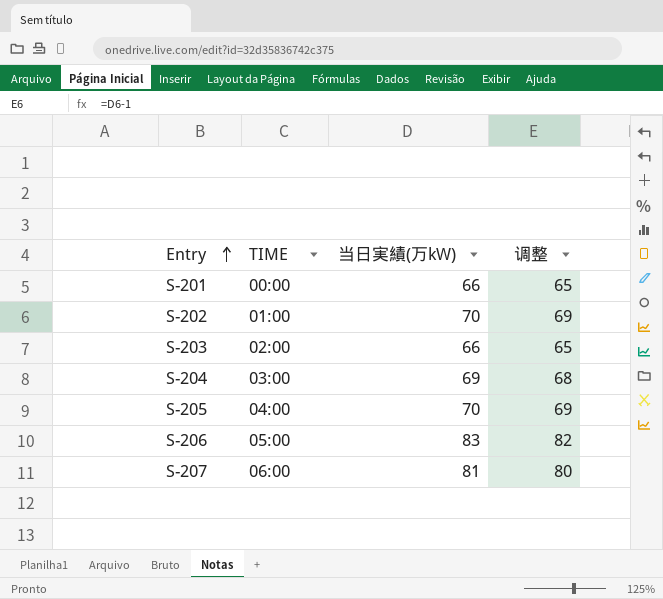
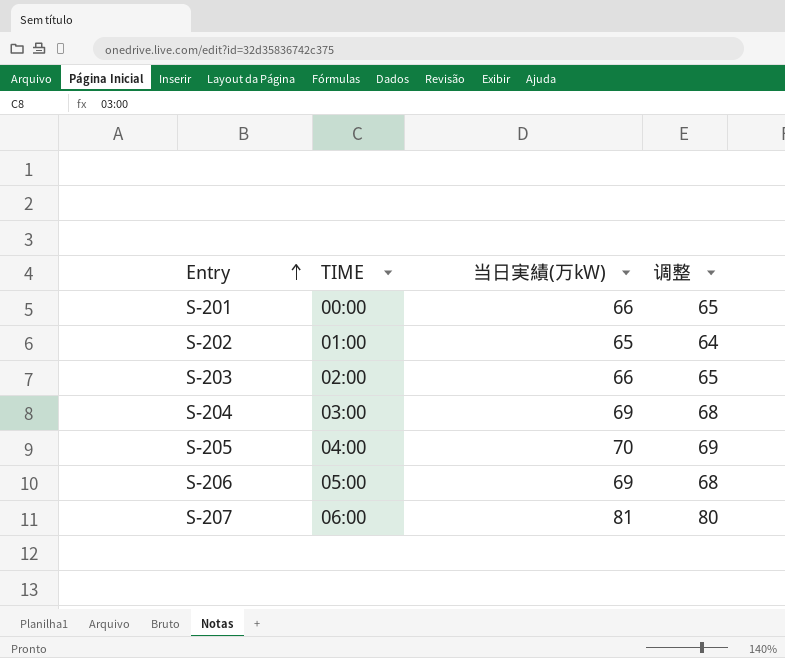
S-202 | 当日実績(万kW): 70 -> 65
S-202 | 调整: 69 -> 64
S-206 | 当日実績(万kW): 83 -> 69
S-206 | 调整: 82 -> 68

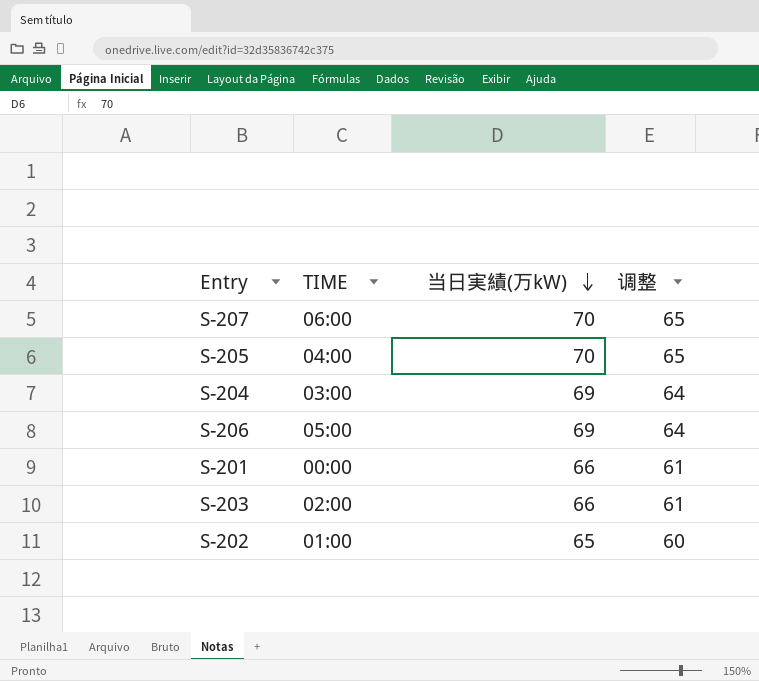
row order: Entry ascending -> 当日実績(万kW) descending
column 调整 | formula: [当日実績(万kW)] - 1 -> [当日実績(万kW)] - 5
S-207 | 当日実績(万kW): 81 -> 70

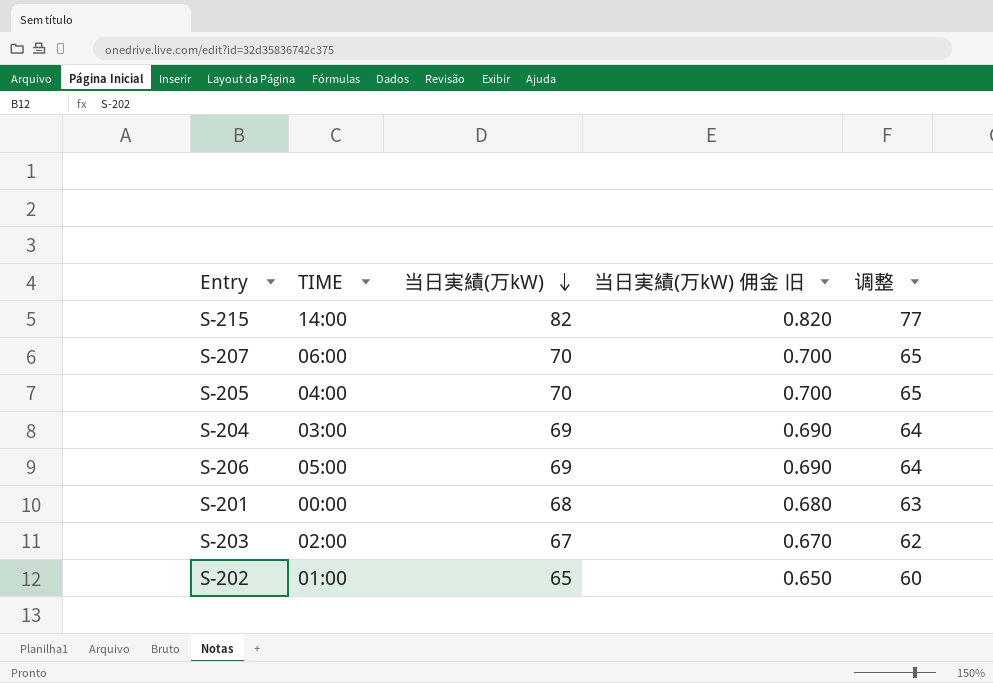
column 当日実績(万kW) 佣金 旧 | formula: none -> [当日実績(万kW)] * 0.01
row S-215: none -> 14:00 | 82 | 0.820 | 77
S-201 | 当日実績(万kW): 66 -> 68
S-201 | 调整: 61 -> 63
S-203 | 当日実績(万kW): 66 -> 67
S-203 | 调整: 61 -> 62

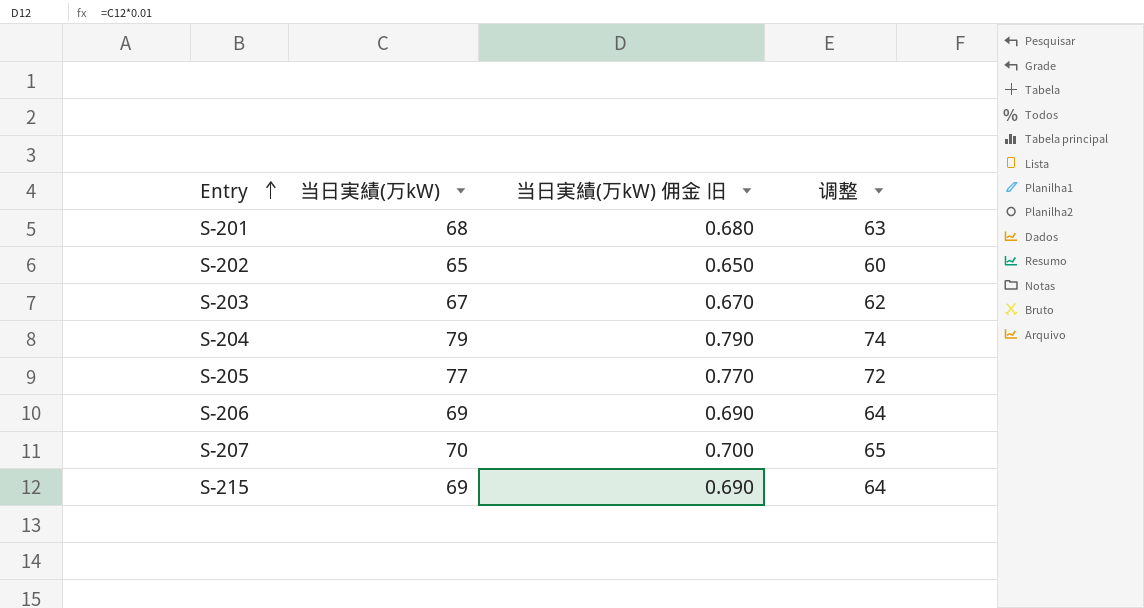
row order: 当日実績(万kW) descending -> Entry ascending
column TIME | position: 2 -> none
S-204 | 当日実績(万kW): 69 -> 79
S-204 | 当日実績(万kW) 佣金 旧: 0.690 -> 0.790
S-204 | 调整: 64 -> 74
S-205 | 当日実績(万kW): 70 -> 77
S-205 | 当日実績(万kW) 佣金 旧: 0.700 -> 0.770
S-205 | 调整: 65 -> 72
S-215 | 当日実績(万kW): 82 -> 69
S-215 | 当日実績(万kW) 佣金 旧: 0.820 -> 0.690
S-215 | 调整: 77 -> 64

